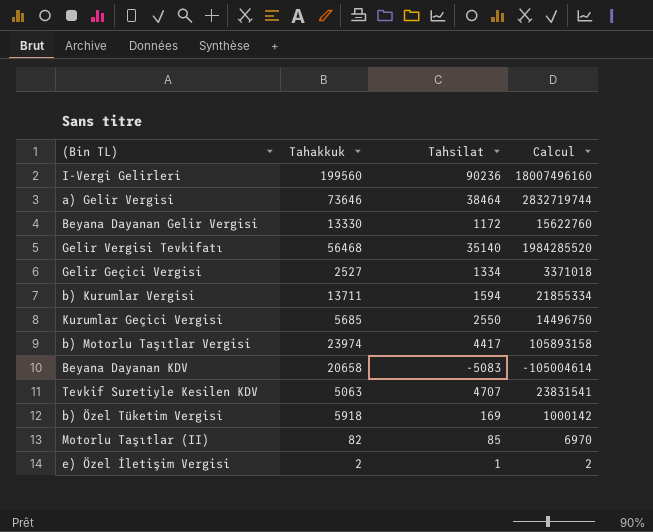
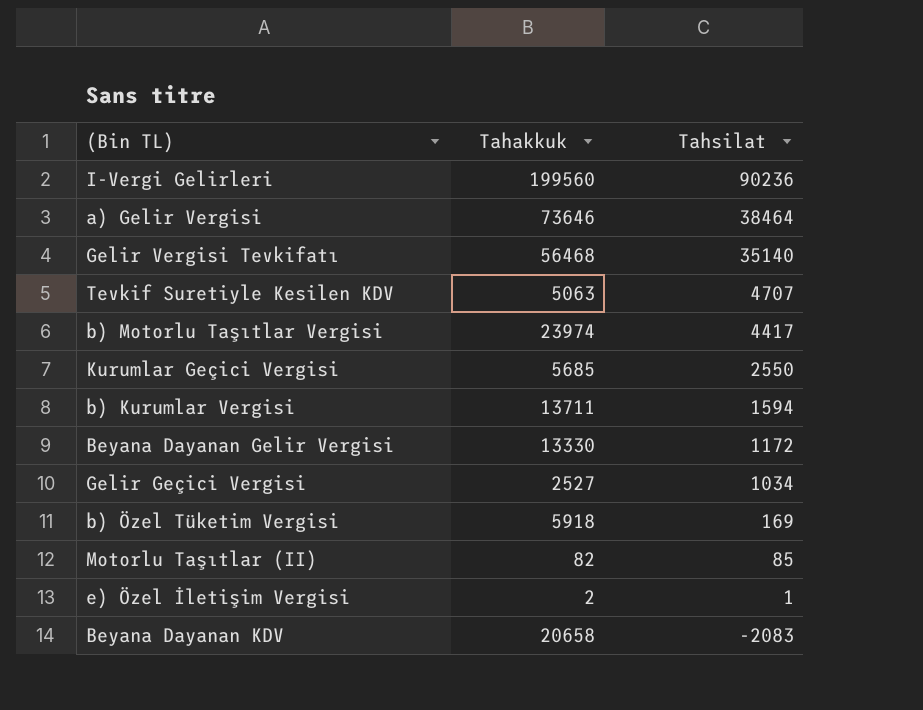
row order: none -> Tahsilat descending
column Calcul | formula: [Tahakkuk] * [Tahsilat] -> none
Gelir Geçici Vergisi | Tahsilat: 1334 -> 1034
Beyana Dayanan KDV | Tahsilat: -5083 -> -2083

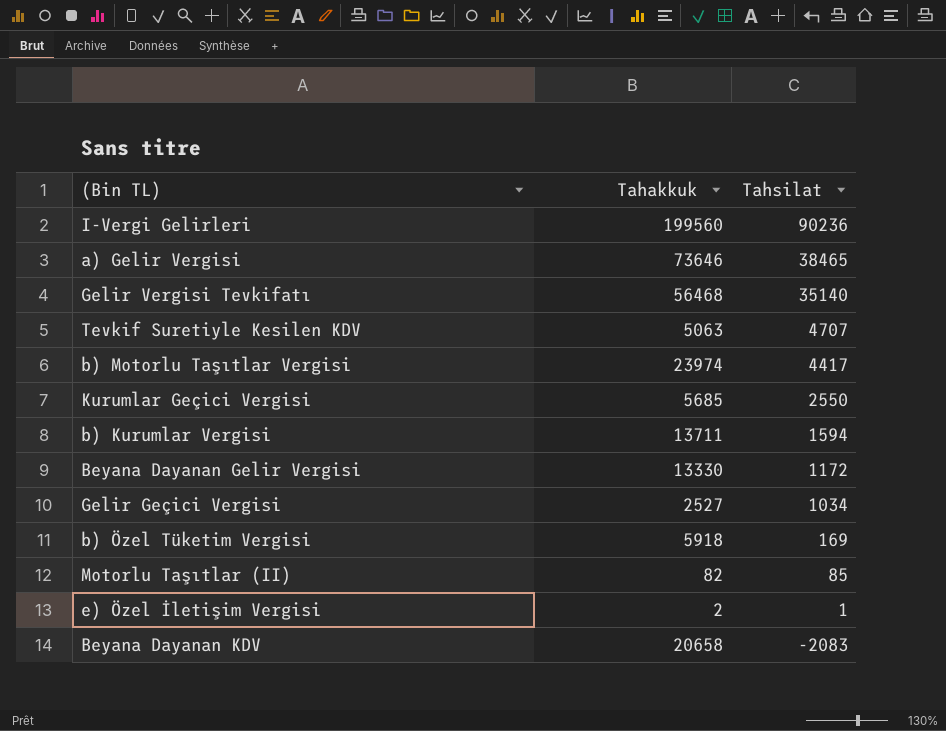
a) Gelir Vergisi | Tahsilat: 38464 -> 38465

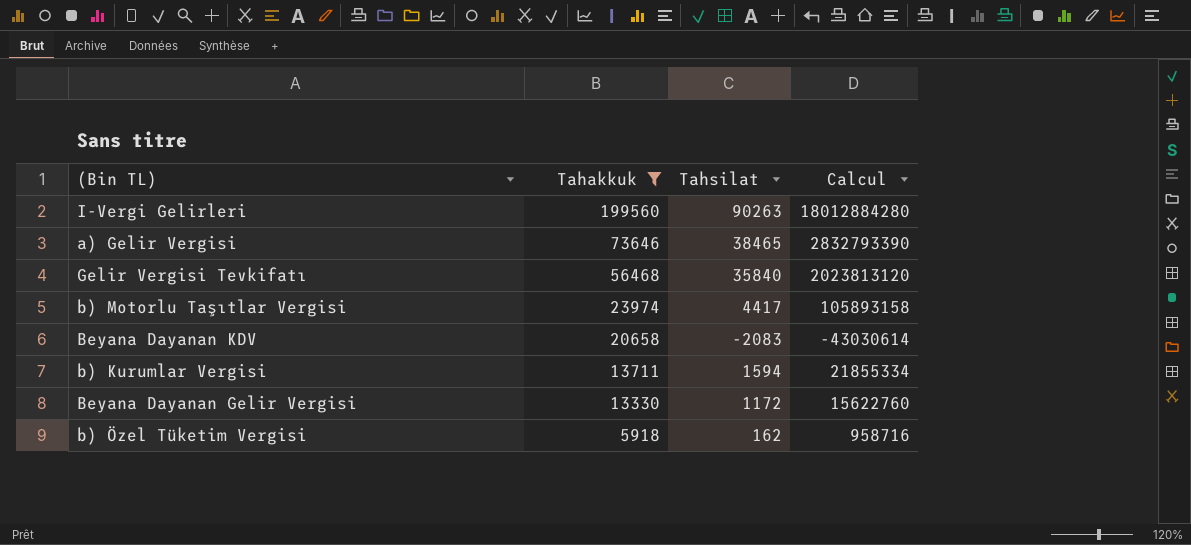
filter: none -> Tahakkuk >= 5918
row order: Tahsilat descending -> Tahakkuk descending
column Calcul | formula: none -> [Tahakkuk] * [Tahsilat]
I-Vergi Gelirleri | Tahsilat: 90236 -> 90263
Gelir Vergisi Tevkifatı | Tahsilat: 35140 -> 35840
b) Özel Tüketim Vergisi | Tahsilat: 169 -> 162

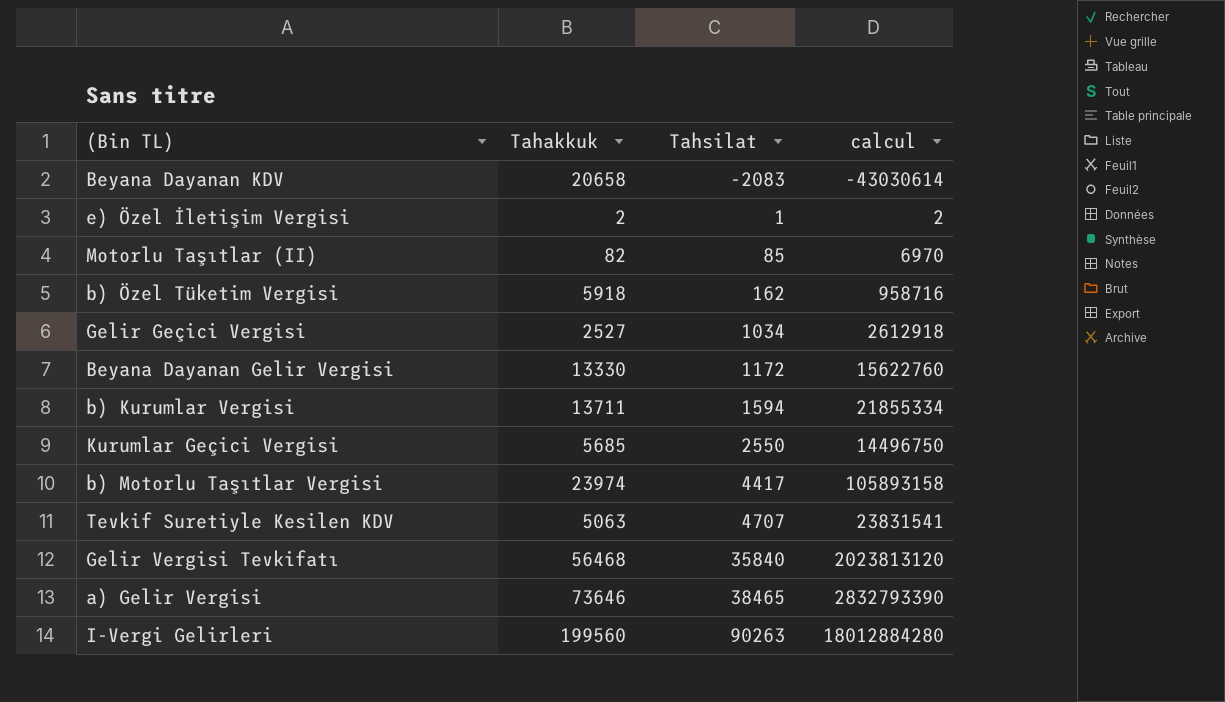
filter: Tahakkuk >= 5918 -> none
row order: Tahakkuk descending -> Tahsilat ascending
column name: Calcul -> calcul

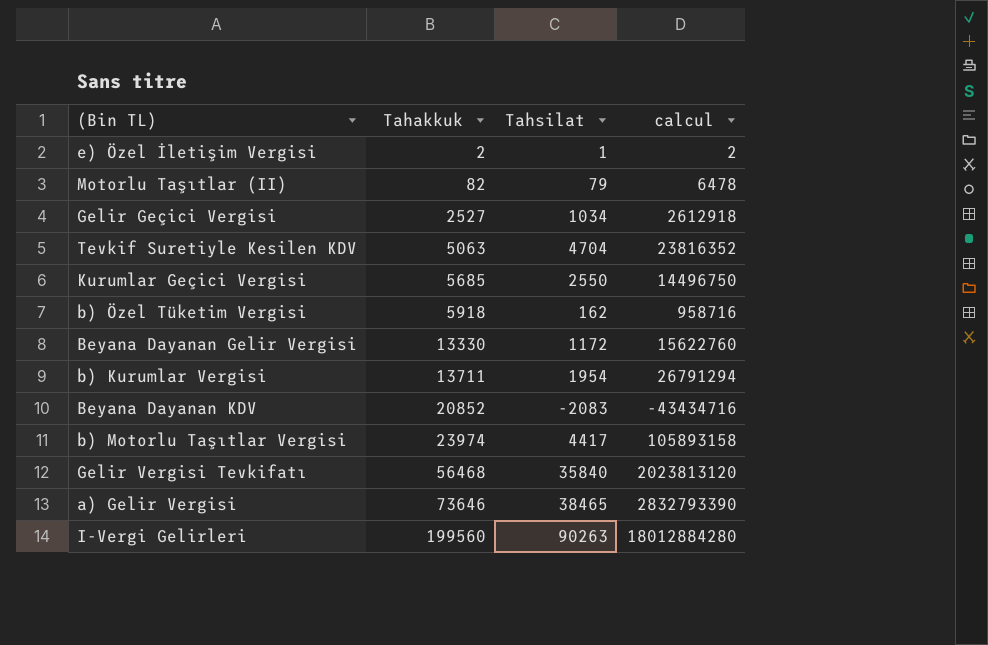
row order: Tahsilat ascending -> Tahakkuk ascending
Motorlu Taşıtlar (II) | Tahsilat: 85 -> 79
Motorlu Taşıtlar (II) | calcul: 6970 -> 6478
Tevkif Suretiyle Kesilen KDV | Tahsilat: 4707 -> 4704
Tevkif Suretiyle Kesilen KDV | calcul: 23831541 -> 23816352
b) Kurumlar Vergisi | Tahsilat: 1594 -> 1954
b) Kurumlar Vergisi | calcul: 21855334 -> 26791294
Beyana Dayanan KDV | Tahakkuk: 20658 -> 20852
Beyana Dayanan KDV | calcul: -43030614 -> -43434716

